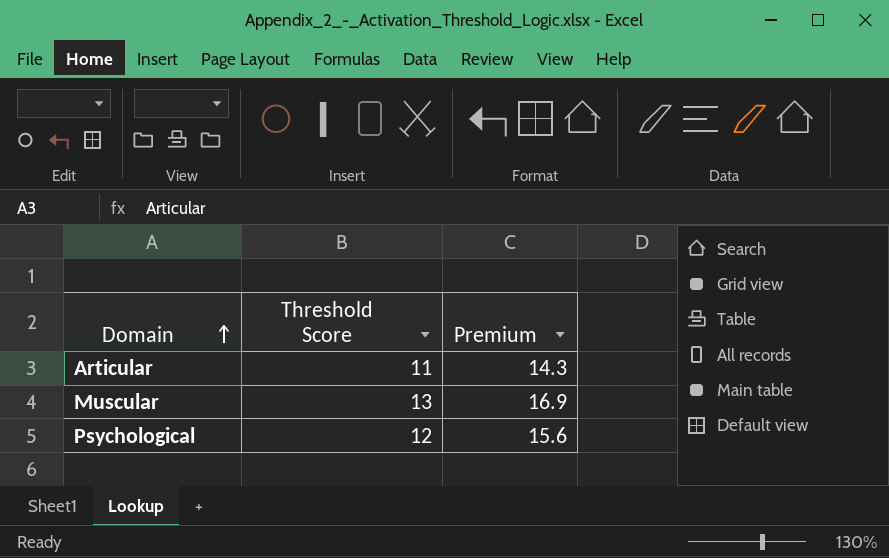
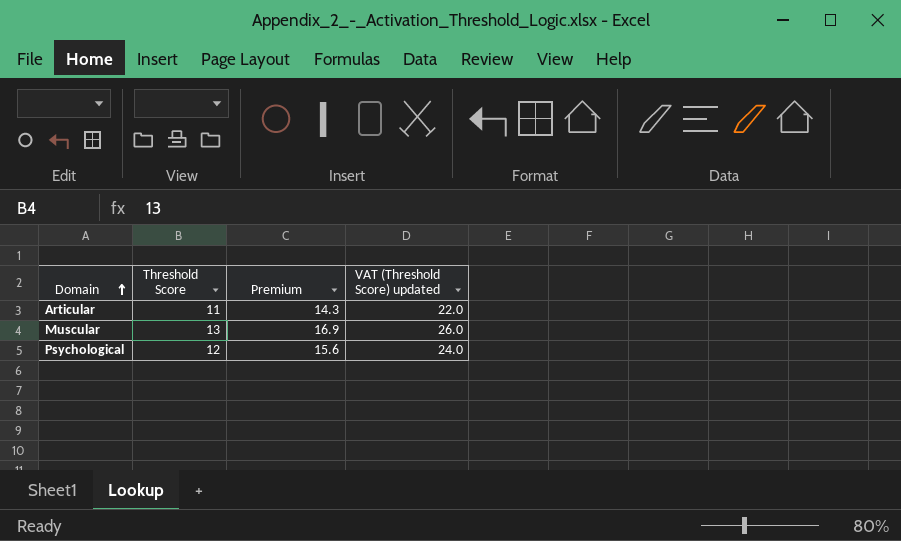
column VAT (Threshold Score) updated | formula: none -> [Threshold Score] * 2

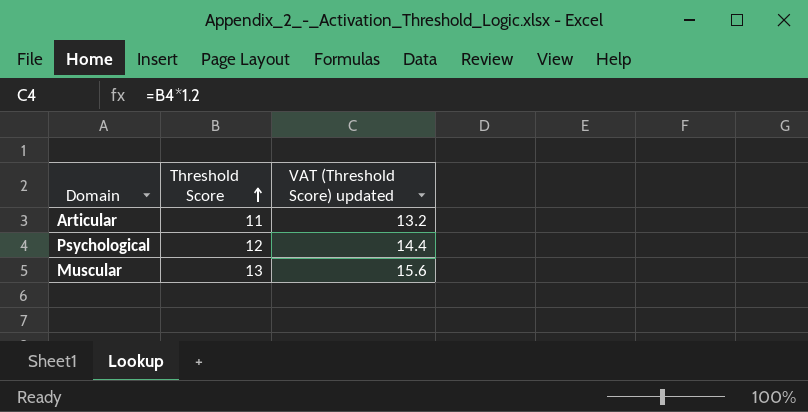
row order: Domain ascending -> Threshold Score ascending
column Premium | formula: [Threshold Score] * 1.3 -> none
column VAT (Threshold Score) updated | formula: [Threshold Score] * 2 -> [Threshold Score] * 1.2

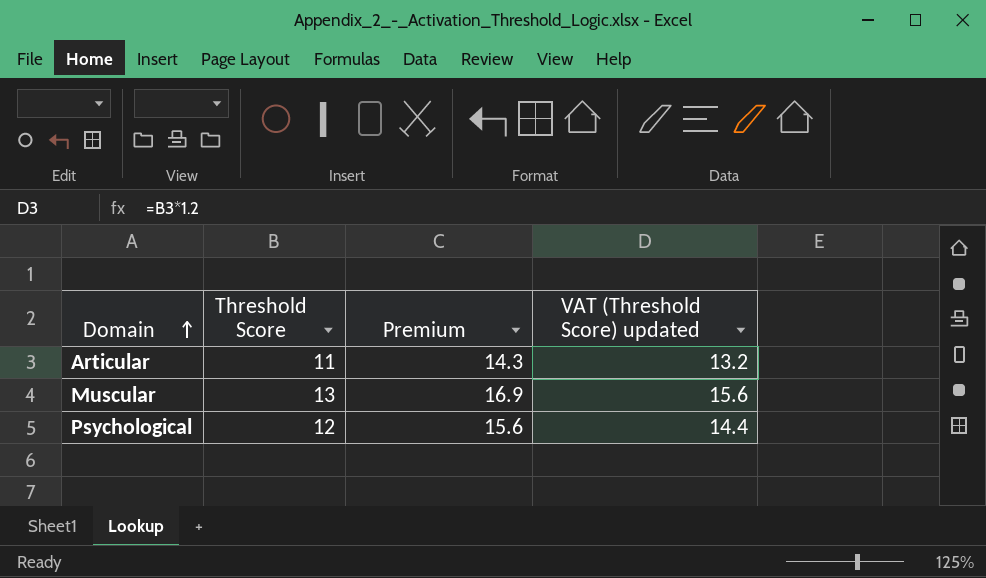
row order: Threshold Score ascending -> Domain ascending
column Premium | formula: none -> [Threshold Score] * 1.3

